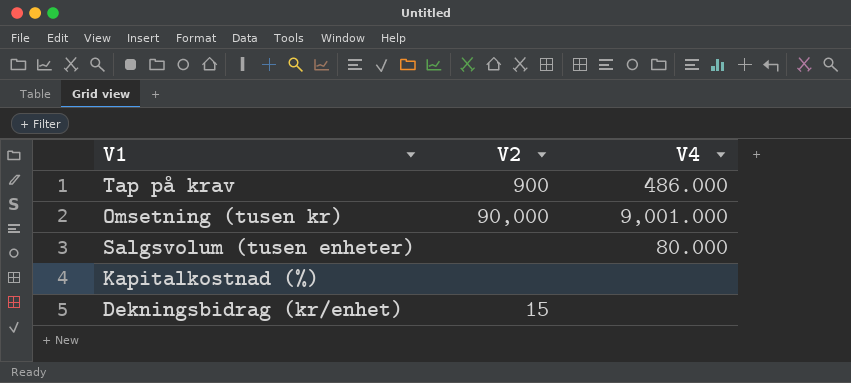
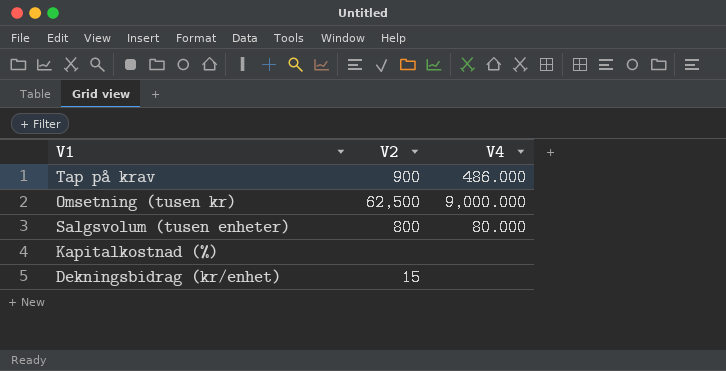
Omsetning (tusen kr) | V2: 90,000 -> 62,500
Omsetning (tusen kr) | V4: 9,001.000 -> 9,000.000
Salgsvolum (tusen enheter) | V2: none -> 800

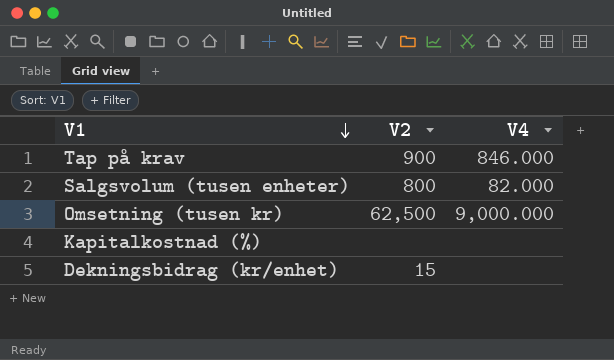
row order: none -> V1 descending
Tap på krav | V4: 486.000 -> 846.000
Salgsvolum (tusen enheter) | V4: 80.000 -> 82.000

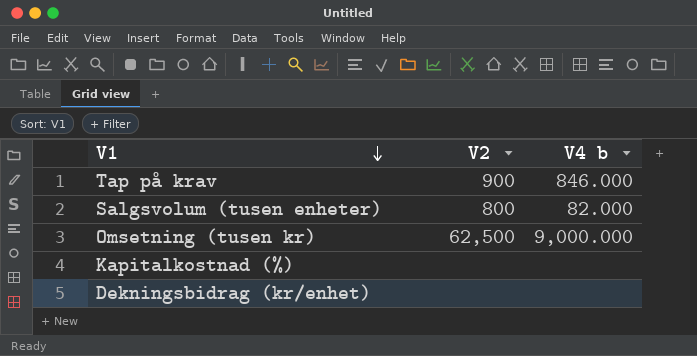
column name: V4 -> V4 b
Dekningsbidrag (kr/enhet) | V2: 15 -> none

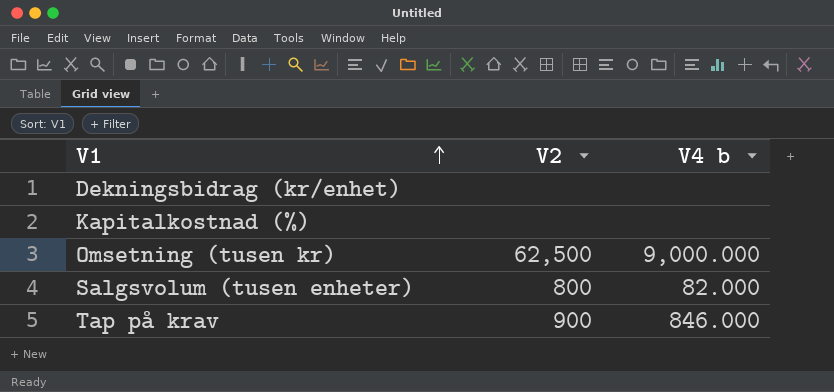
row order: V1 descending -> V1 ascending

